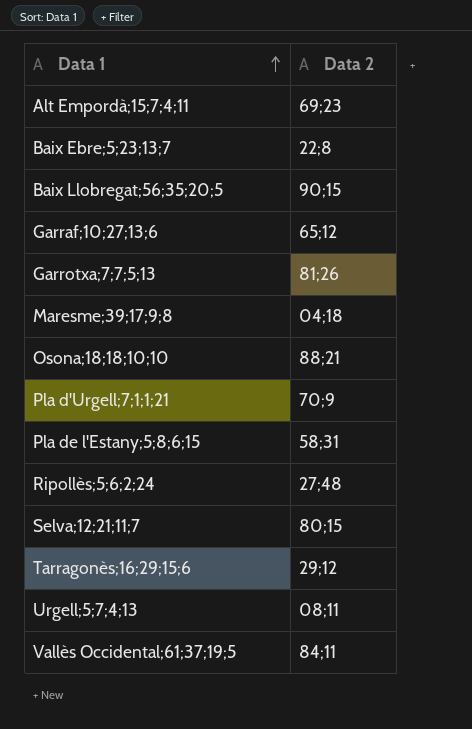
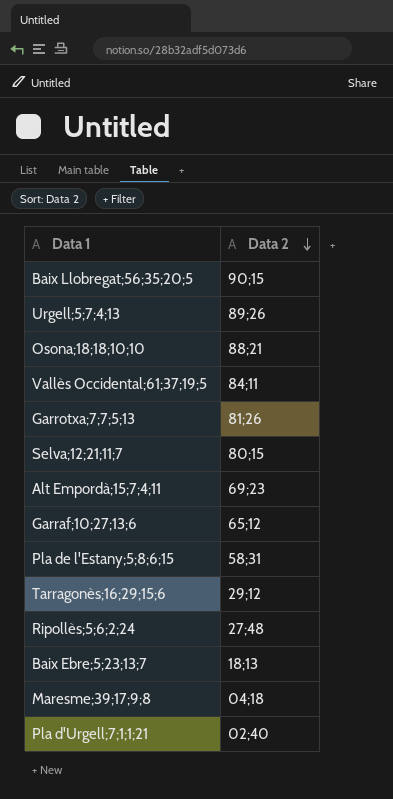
row order: Data 1 ascending -> Data 2 descending
Urgell;5;7;4;13 | Data 2: 08;11 -> 89;26
Baix Ebre;5;23;13;7 | Data 2: 22;8 -> 18;13
Pla d'Urgell;7;1;1;21 | Data 2: 70;9 -> 02;40

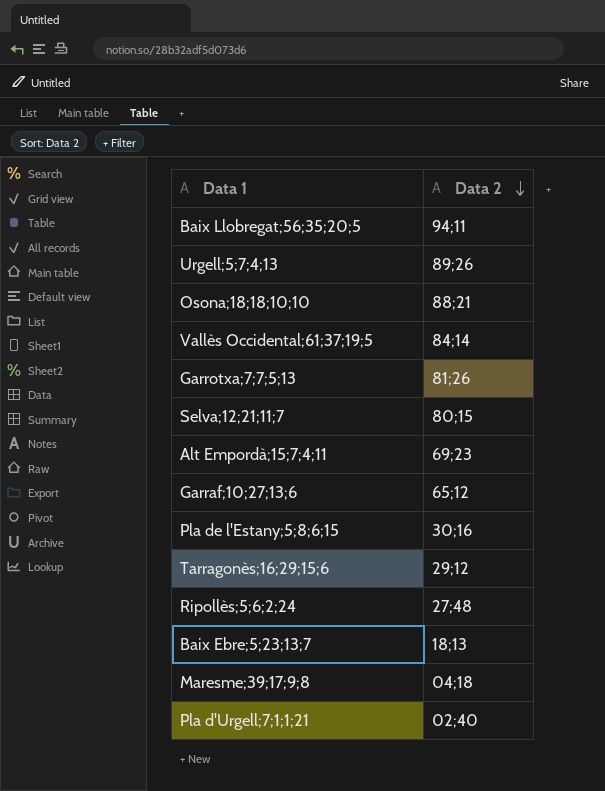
Baix Llobregat;56;35;20;5 | Data 2: 90;15 -> 94;11
Vallès Occidental;61;37;19;5 | Data 2: 84;11 -> 84;14
Pla de l'Estany;5;8;6;15 | Data 2: 58;31 -> 30;16

